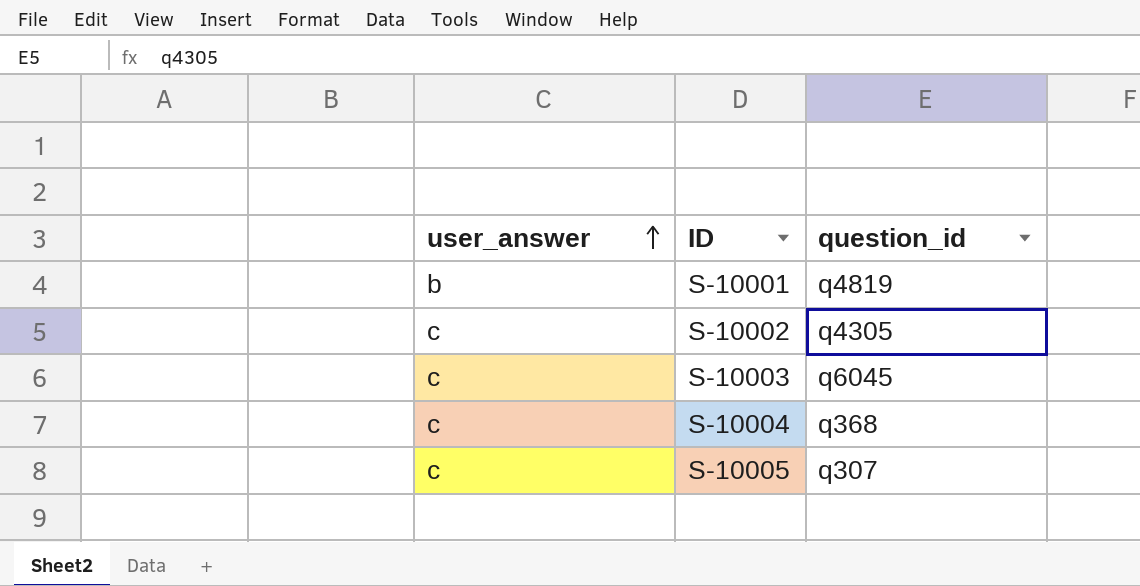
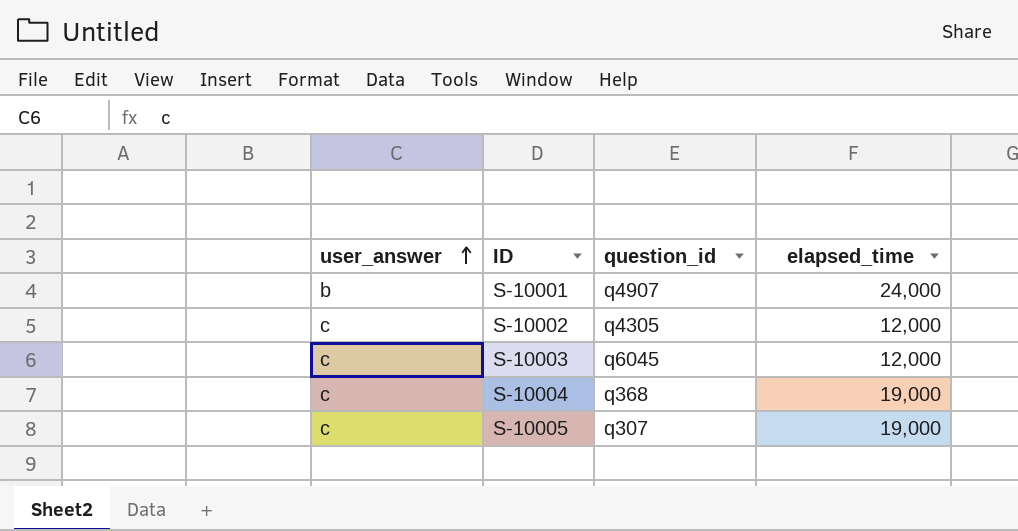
column elapsed_time | position: none -> 4
S-10001 | question_id: q4819 -> q4907

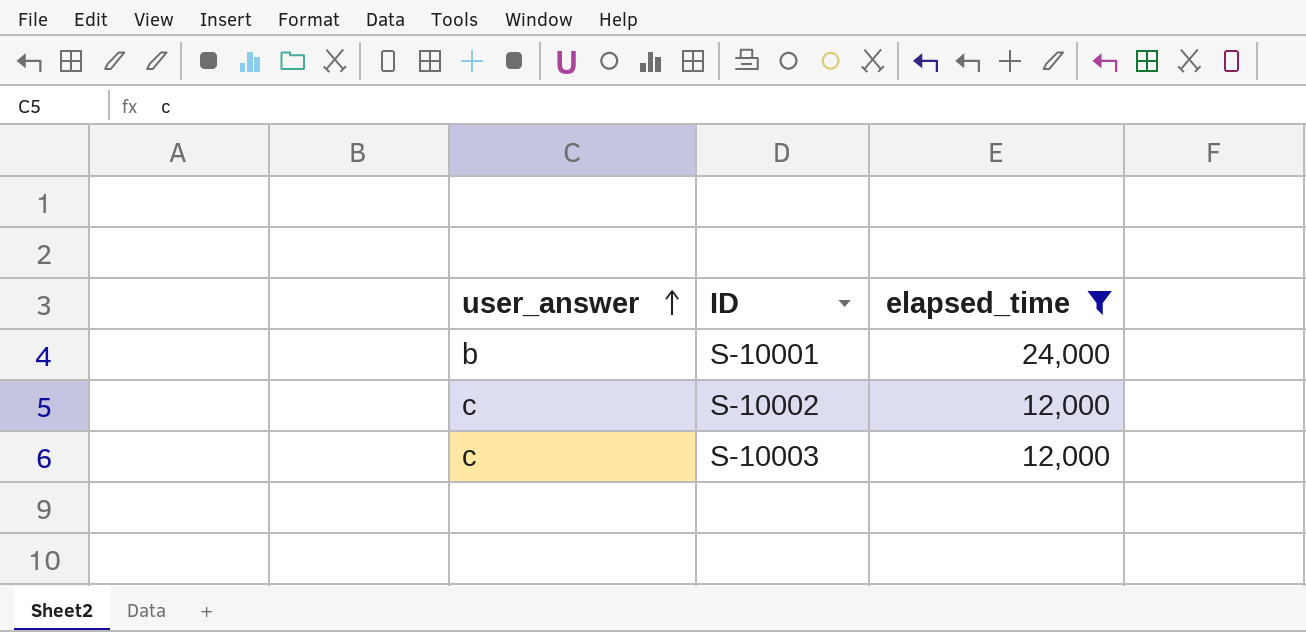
filter: none -> elapsed_time != 19,000
column question_id | position: 3 -> none

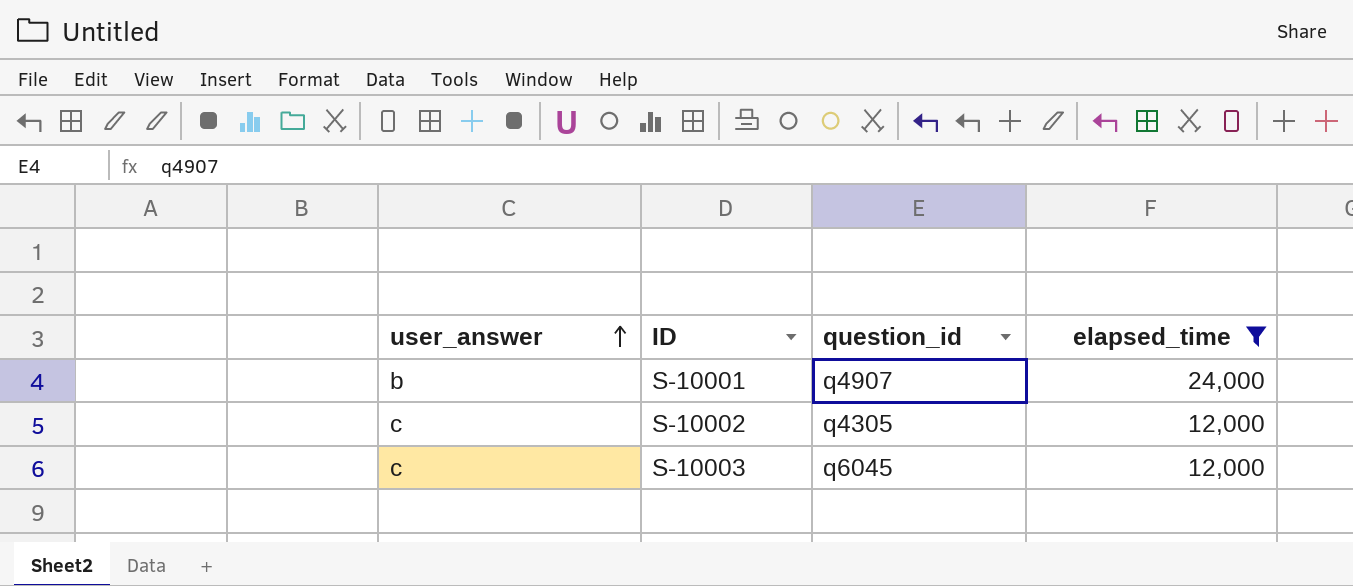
column question_id | position: none -> 3

